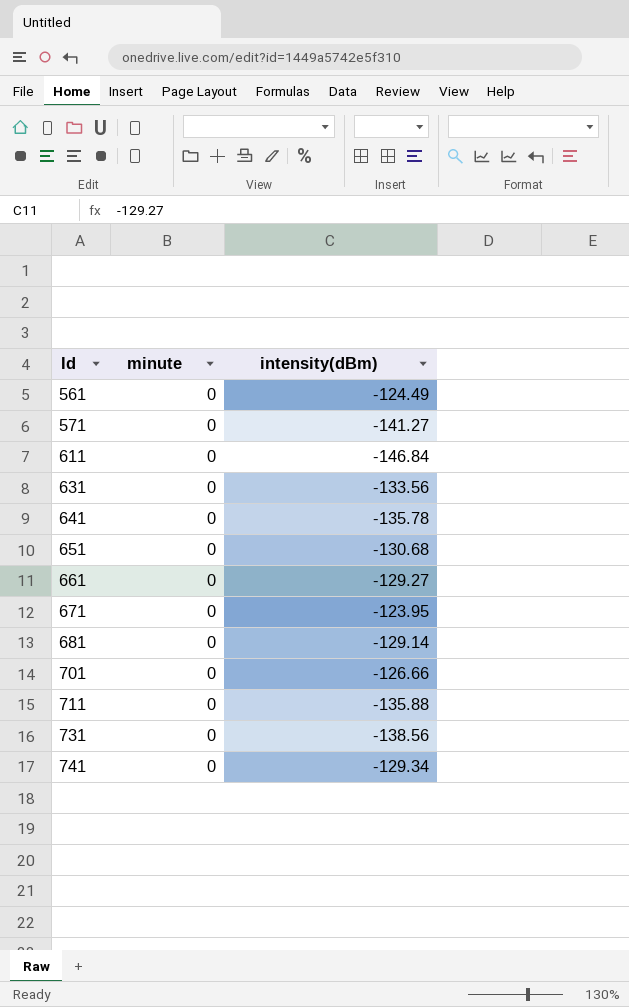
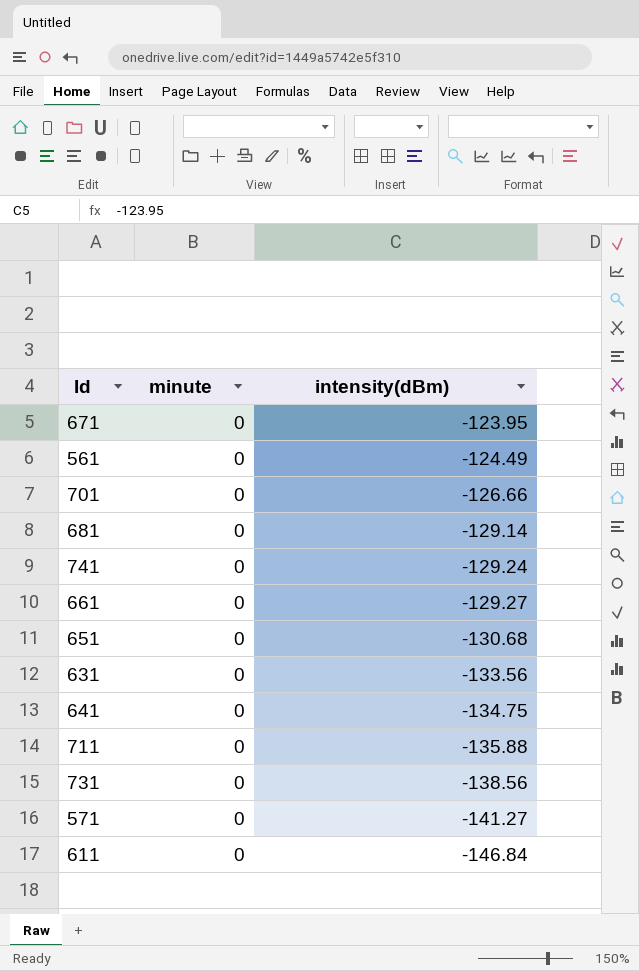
row order: Id ascending -> intensity(dBm) descending
741 | intensity(dBm): -129.34 -> -129.24
641 | intensity(dBm): -135.78 -> -134.75

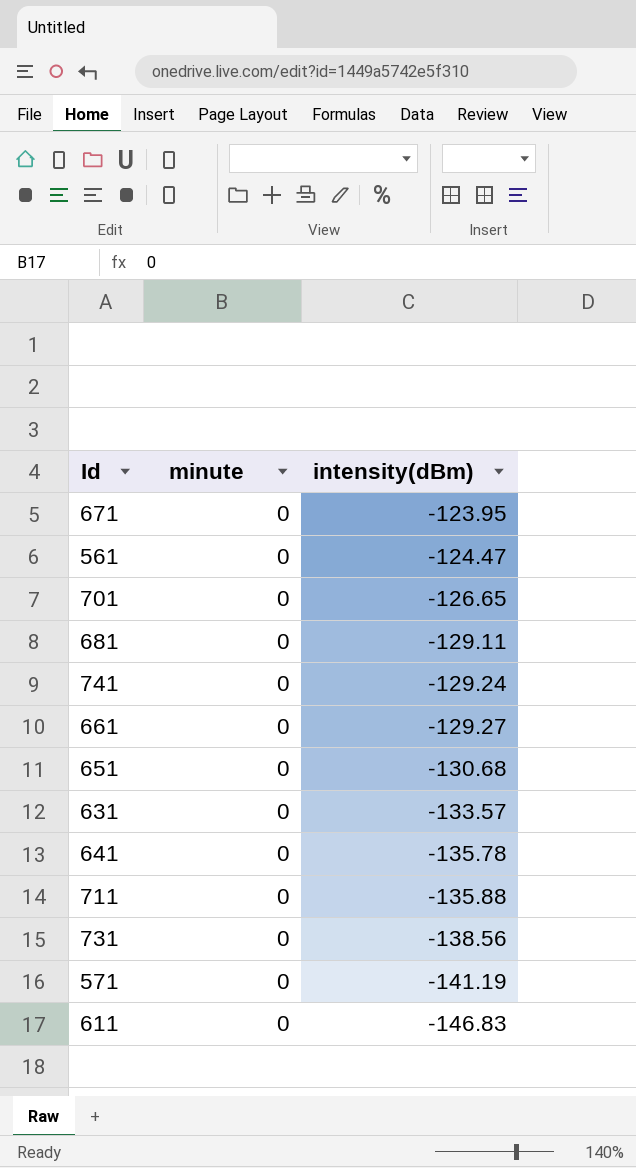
561 | intensity(dBm): -124.49 -> -124.47
701 | intensity(dBm): -126.66 -> -126.65
681 | intensity(dBm): -129.14 -> -129.11
631 | intensity(dBm): -133.56 -> -133.57
641 | intensity(dBm): -134.75 -> -135.78
571 | intensity(dBm): -141.27 -> -141.19
611 | intensity(dBm): -146.84 -> -146.83

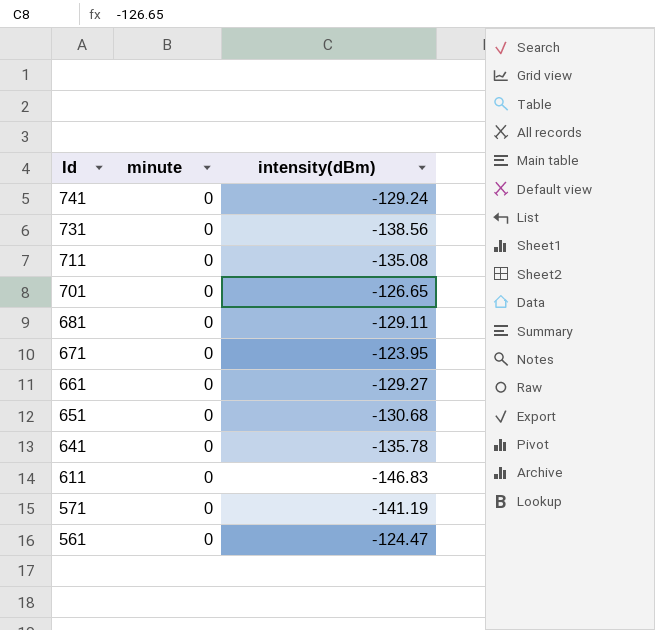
row order: intensity(dBm) descending -> Id descending
row 631: 0 | -133.57 -> none
711 | intensity(dBm): -135.88 -> -135.08

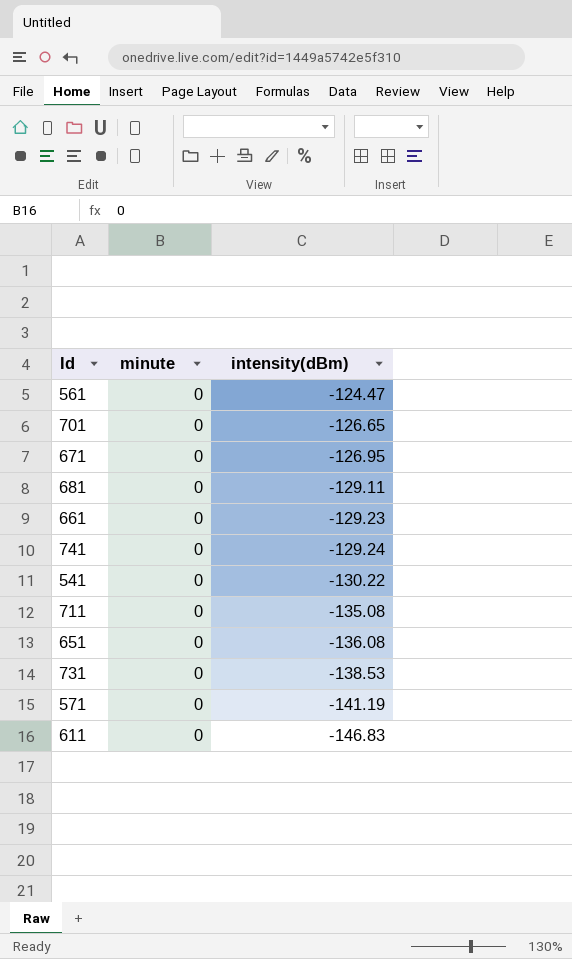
row order: Id descending -> intensity(dBm) descending
row 641: 0 | -135.78 -> none
671 | intensity(dBm): -123.95 -> -126.95
661 | intensity(dBm): -129.27 -> -129.23
row 541: none -> 0 | -130.22
651 | intensity(dBm): -130.68 -> -136.08
731 | intensity(dBm): -138.56 -> -138.53

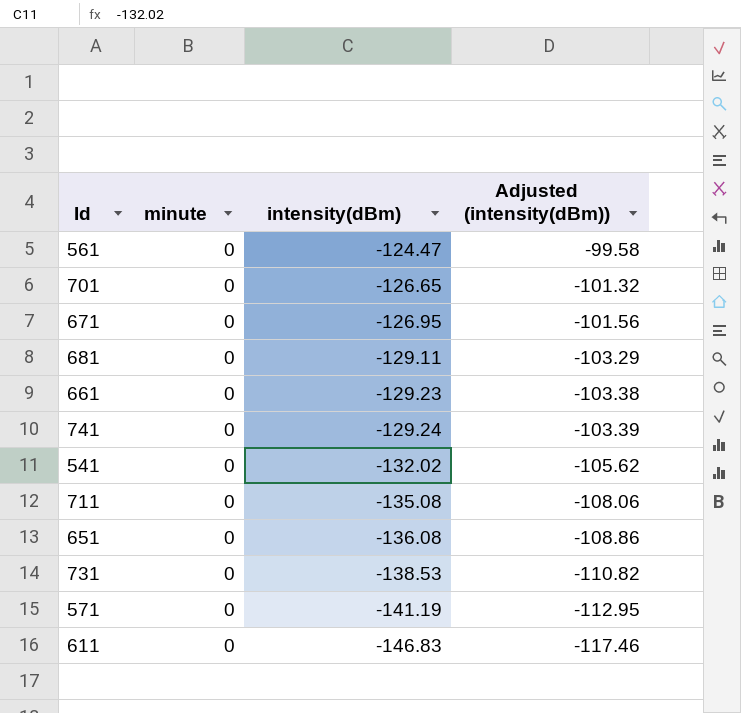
column Adjusted (intensity(dBm)) | formula: none -> [intensity(dBm)] * 0.8
541 | intensity(dBm): -130.22 -> -132.02

